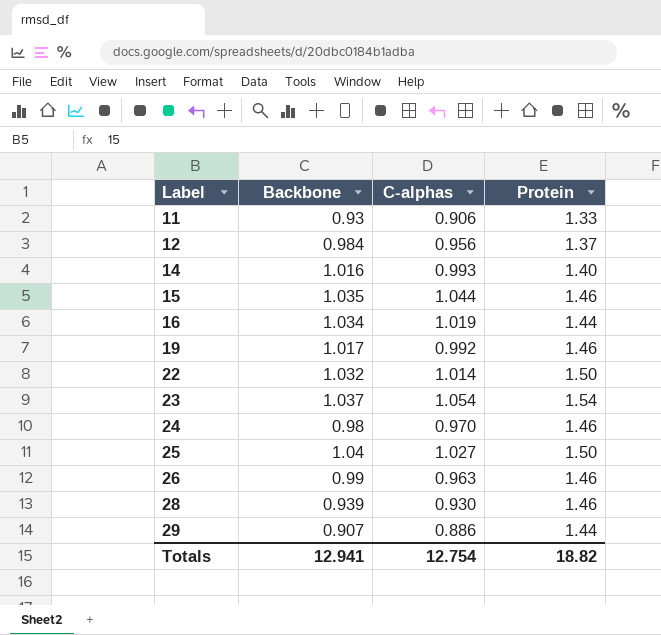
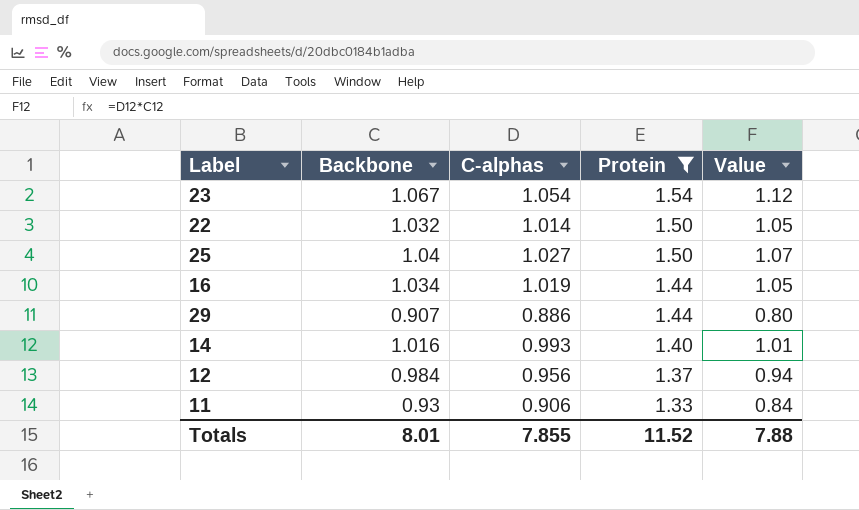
filter: none -> Protein != 1.46
row order: Label ascending -> Protein descending
column Value | formula: none -> [Backbone] * [C-alphas]
23 | Backbone: 1.037 -> 1.067
Totals | Backbone: 12.941 -> 8.01
Totals | C-alphas: 12.754 -> 7.855
Totals | Protein: 18.82 -> 11.52

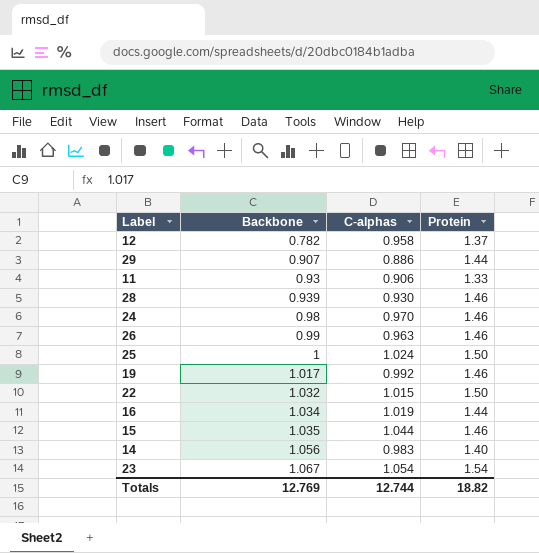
filter: Protein != 1.46 -> none
row order: Protein descending -> Backbone ascending
column Value | formula: [Backbone] * [C-alphas] -> none
12 | Backbone: 0.984 -> 0.782
12 | C-alphas: 0.956 -> 0.958
25 | Backbone: 1.04 -> 1
25 | C-alphas: 1.027 -> 1.024
22 | C-alphas: 1.014 -> 1.015
14 | Backbone: 1.016 -> 1.056
14 | C-alphas: 0.993 -> 0.983
Totals | Backbone: 8.01 -> 12.769
Totals | C-alphas: 7.855 -> 12.744
Totals | Protein: 11.52 -> 18.82

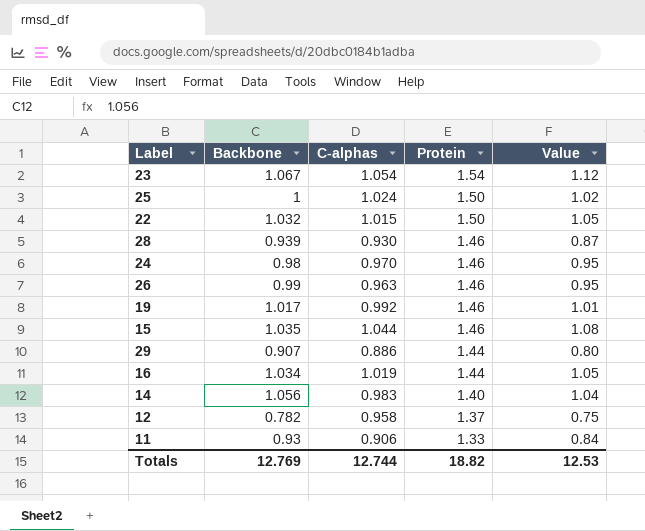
row order: Backbone ascending -> Protein descending
column Value | formula: none -> [Backbone] * [C-alphas]

